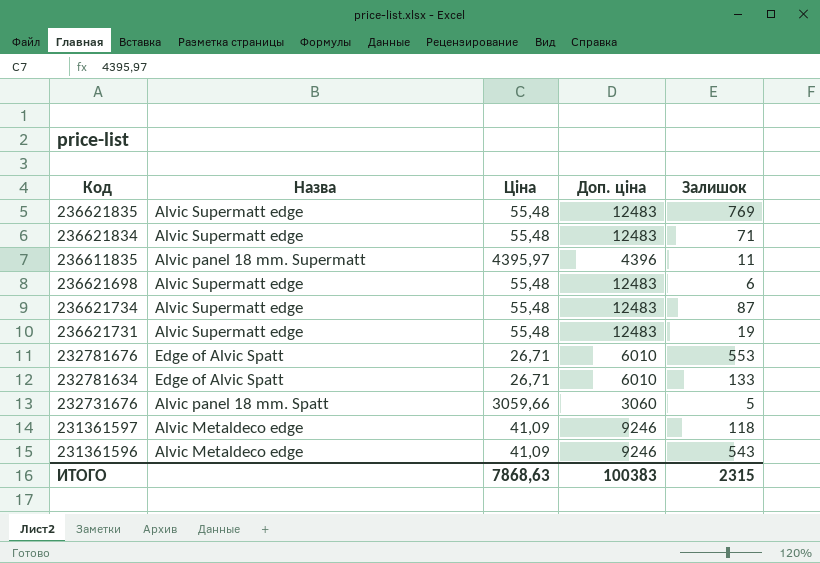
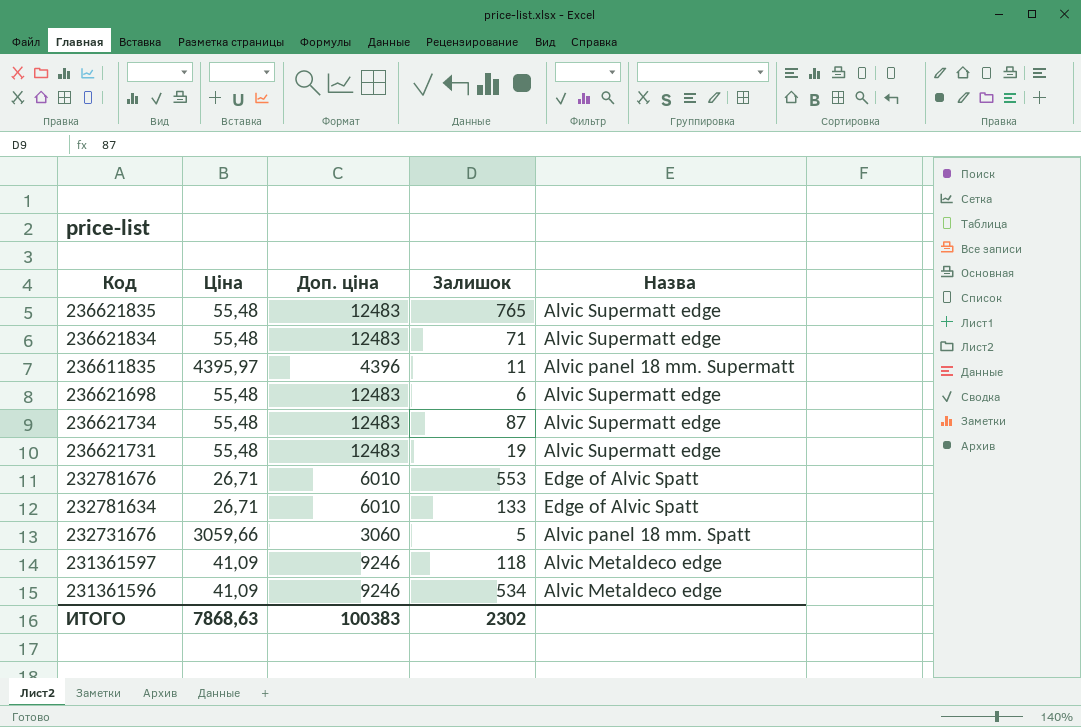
column Назва | position: 2 -> 5
236621835 | Залишок: 769 -> 765
231361596 | Залишок: 543 -> 534
ИТОГО | Залишок: 2315 -> 2302

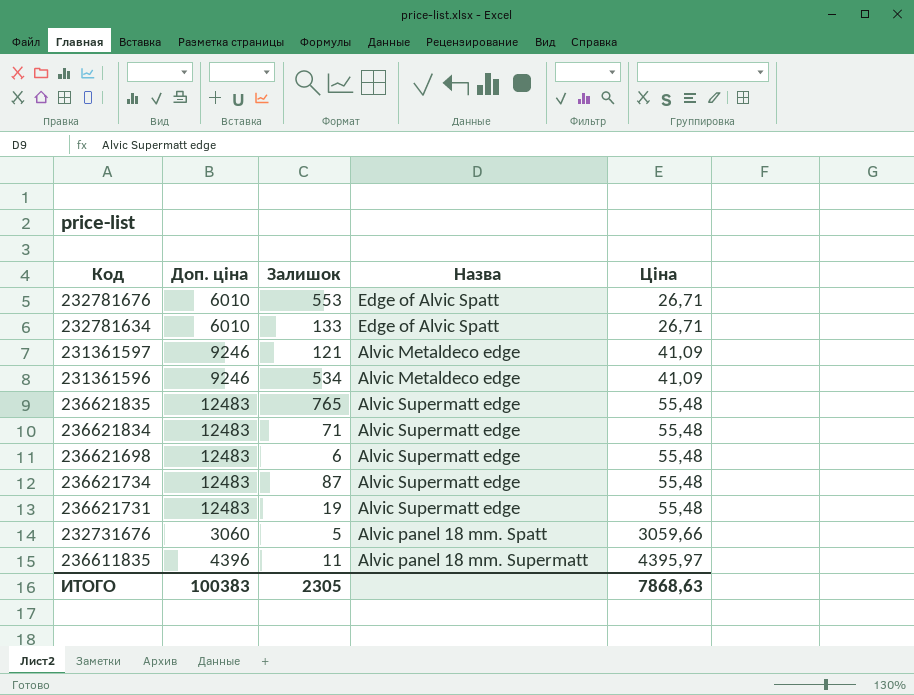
row order: none -> Ціна ascending
column Ціна | position: 2 -> 5
231361597 | Залишок: 118 -> 121
ИТОГО | Залишок: 2302 -> 2305

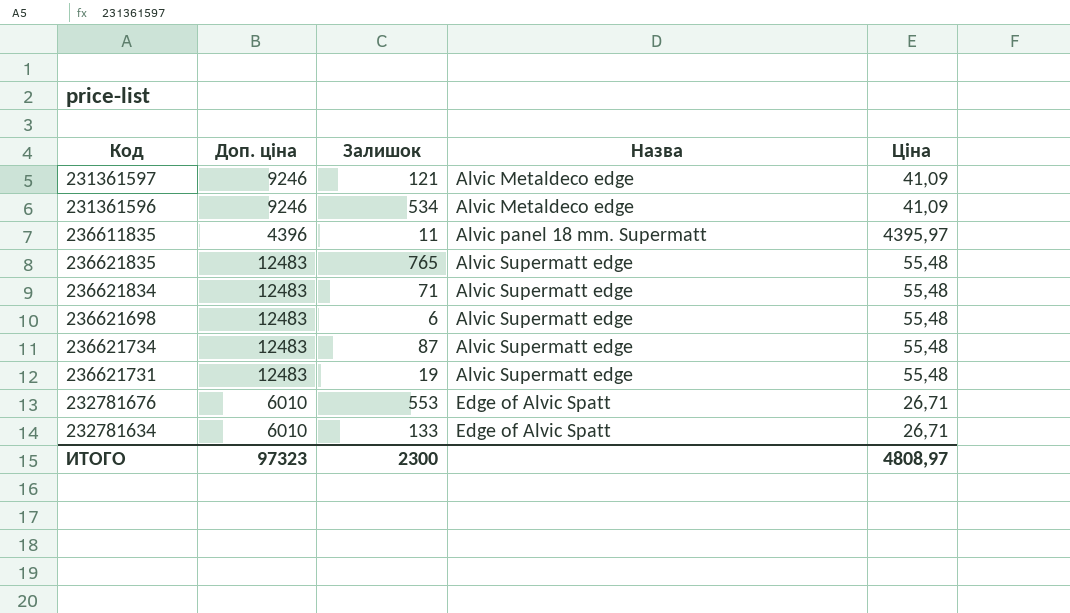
row order: Ціна ascending -> Назва ascending
row 232731676: 3060 | 5 | Alvic panel 18 mm. Spatt | 3059,66 -> none
ИТОГО | Доп. ціна: 100383 -> 97323
ИТОГО | Залишок: 2305 -> 2300
ИТОГО | Ціна: 7868,63 -> 4808,97

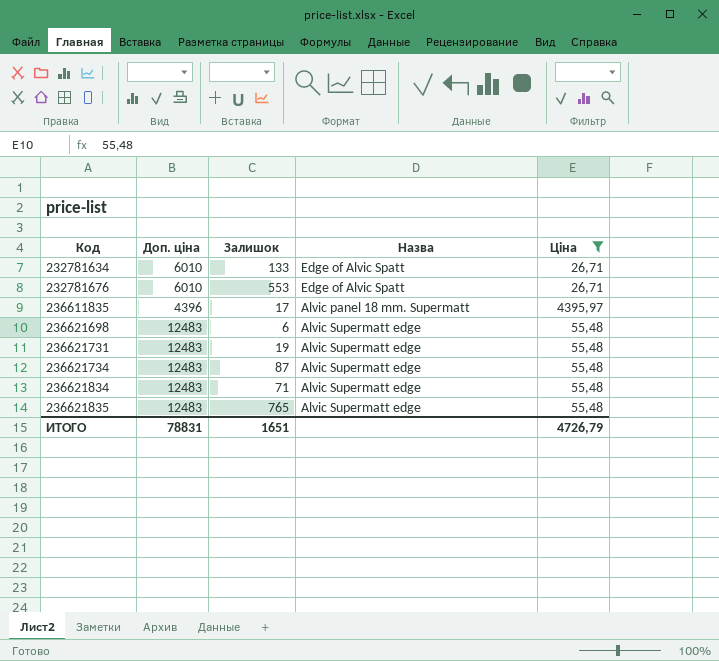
filter: none -> Ціна != 41,09
row order: Назва ascending -> Код ascending
236611835 | Залишок: 11 -> 17
ИТОГО | Доп. ціна: 97323 -> 78831
ИТОГО | Залишок: 2300 -> 1651
ИТОГО | Ціна: 4808,97 -> 4726,79

